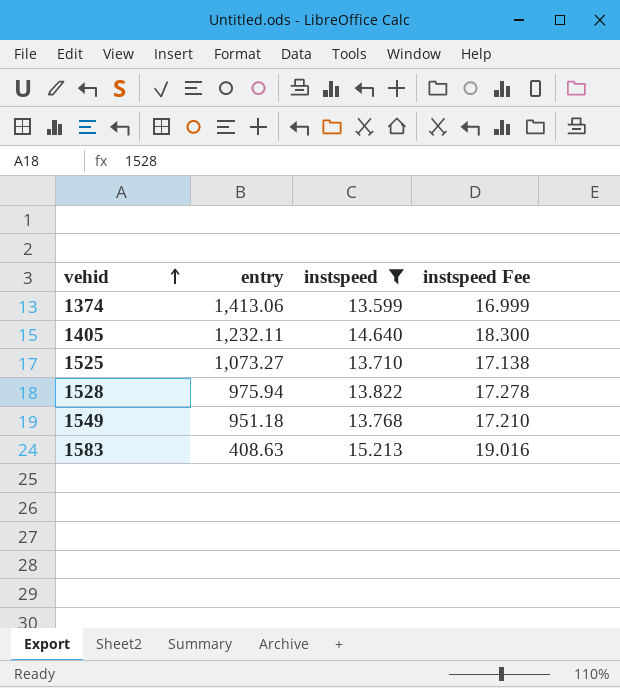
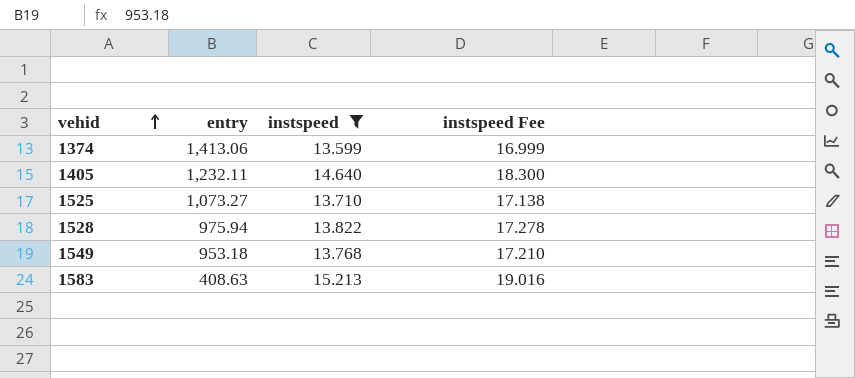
1549 | entry: 951.18 -> 953.18

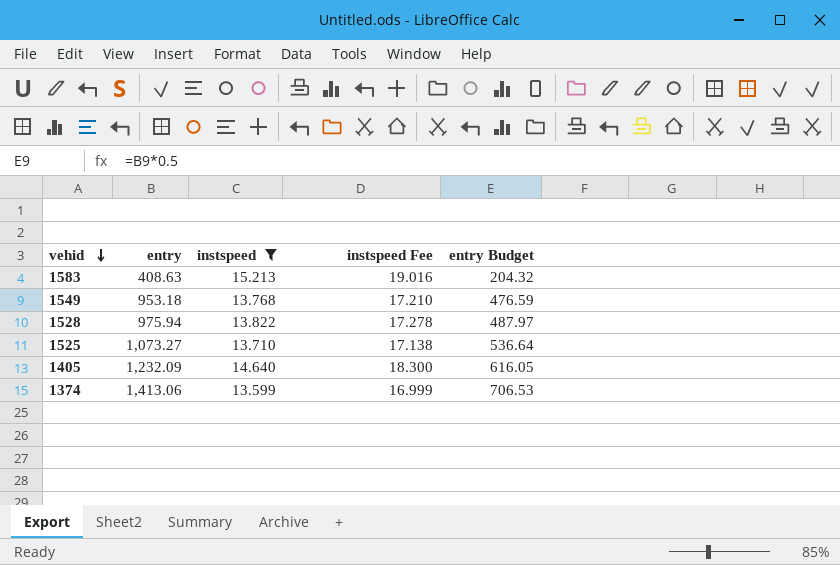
row order: vehid ascending -> vehid descending
column entry Budget | formula: none -> [entry] * 0.5
1405 | entry: 1,232.11 -> 1,232.09

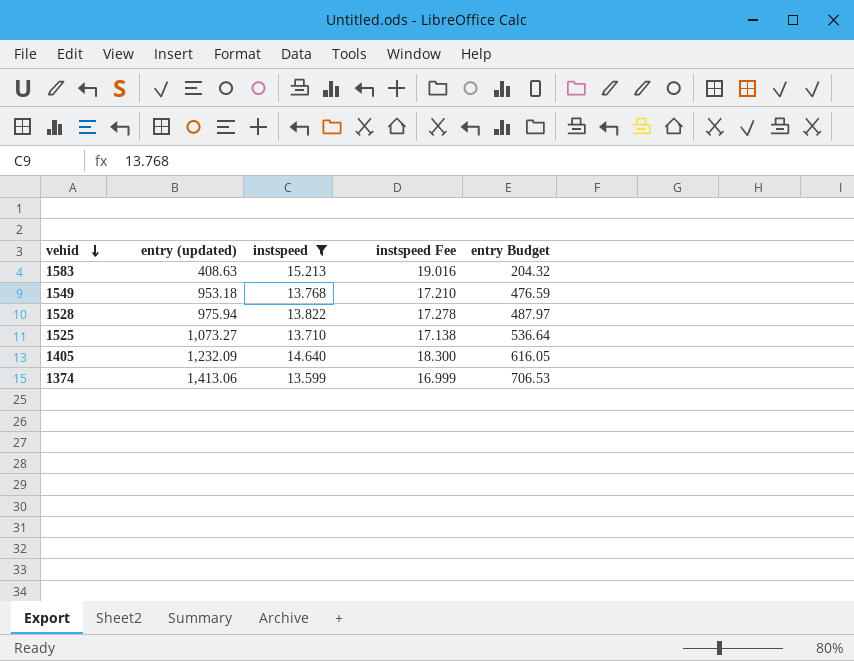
column name: entry -> entry (updated)

